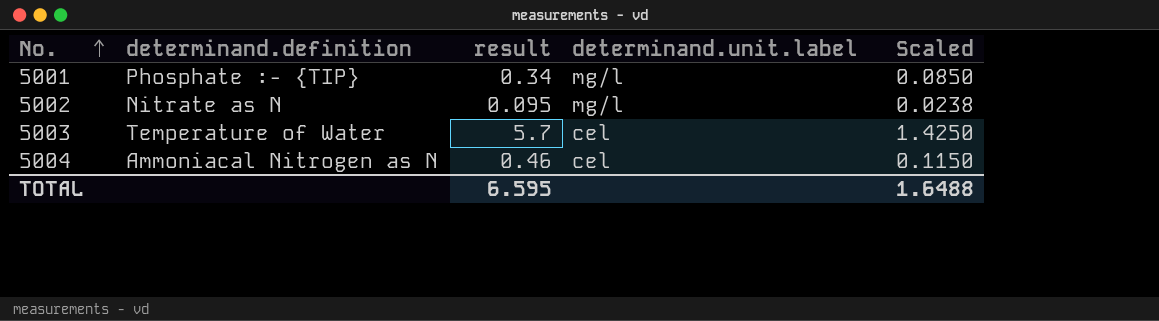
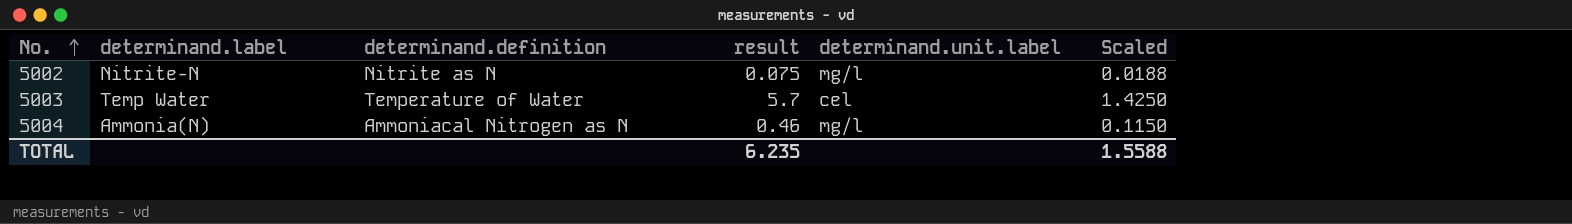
column determinand.label | position: none -> 2
row 5001: Phosphate :- {TIP} | 0.34 | mg/l | 0.0850 -> none
5002 | determinand.definition: Nitrate as N -> Nitrite as N
5002 | result: 0.095 -> 0.075
5002 | Scaled: 0.0238 -> 0.0188
5004 | determinand.unit.label: cel -> mg/l
TOTAL | result: 6.595 -> 6.235
TOTAL | Scaled: 1.6488 -> 1.5588

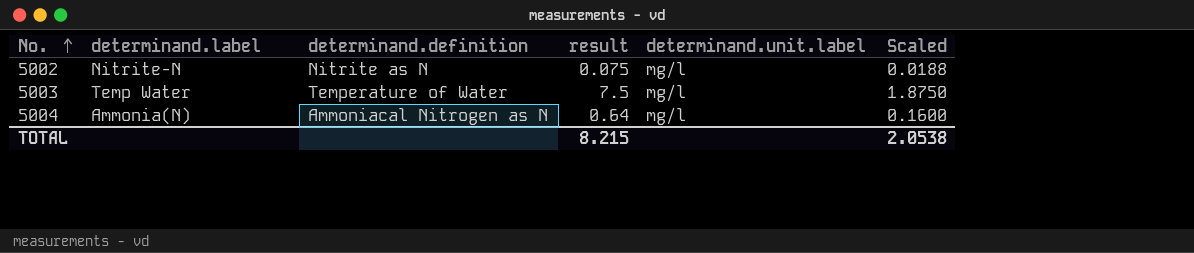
5003 | result: 5.7 -> 7.5
5003 | determinand.unit.label: cel -> mg/l
5003 | Scaled: 1.4250 -> 1.8750
5004 | result: 0.46 -> 0.64
5004 | Scaled: 0.1150 -> 0.1600
TOTAL | result: 6.235 -> 8.215
TOTAL | Scaled: 1.5588 -> 2.0538

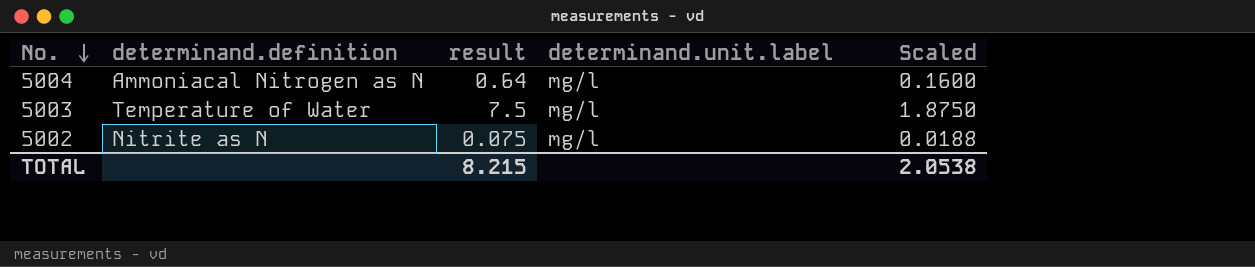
row order: No. ascending -> No. descending
column determinand.label | position: 2 -> none

